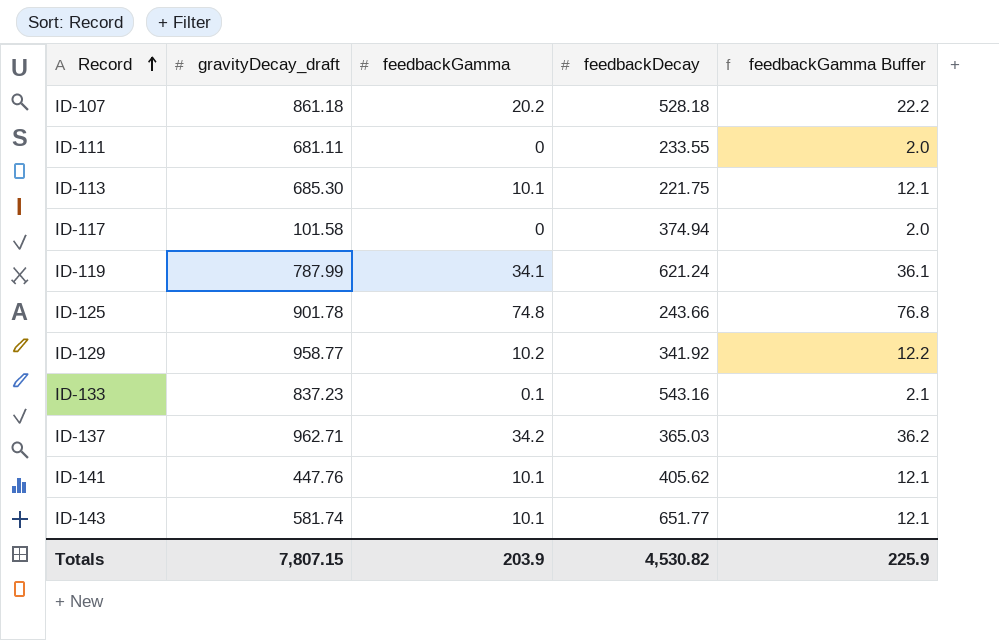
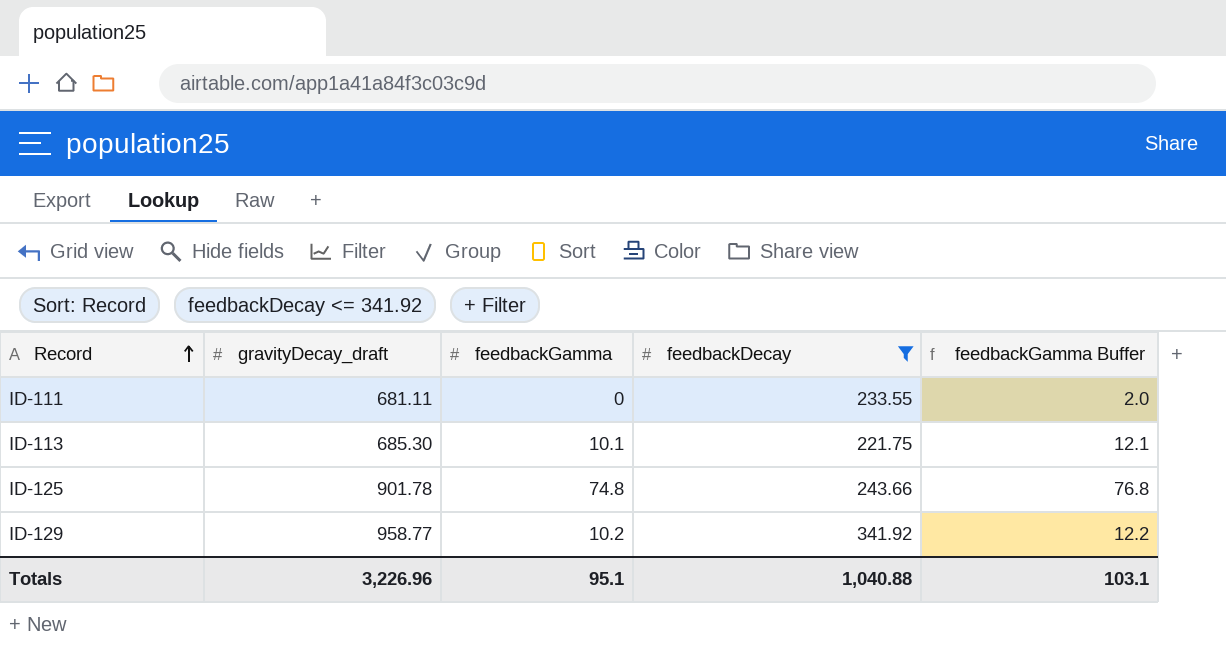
filter: none -> feedbackDecay <= 341.92
Totals | gravityDecay_draft: 7,807.15 -> 3,226.96
Totals | feedbackGamma: 203.9 -> 95.1
Totals | feedbackDecay: 4,530.82 -> 1,040.88
Totals | feedbackGamma Buffer: 225.9 -> 103.1

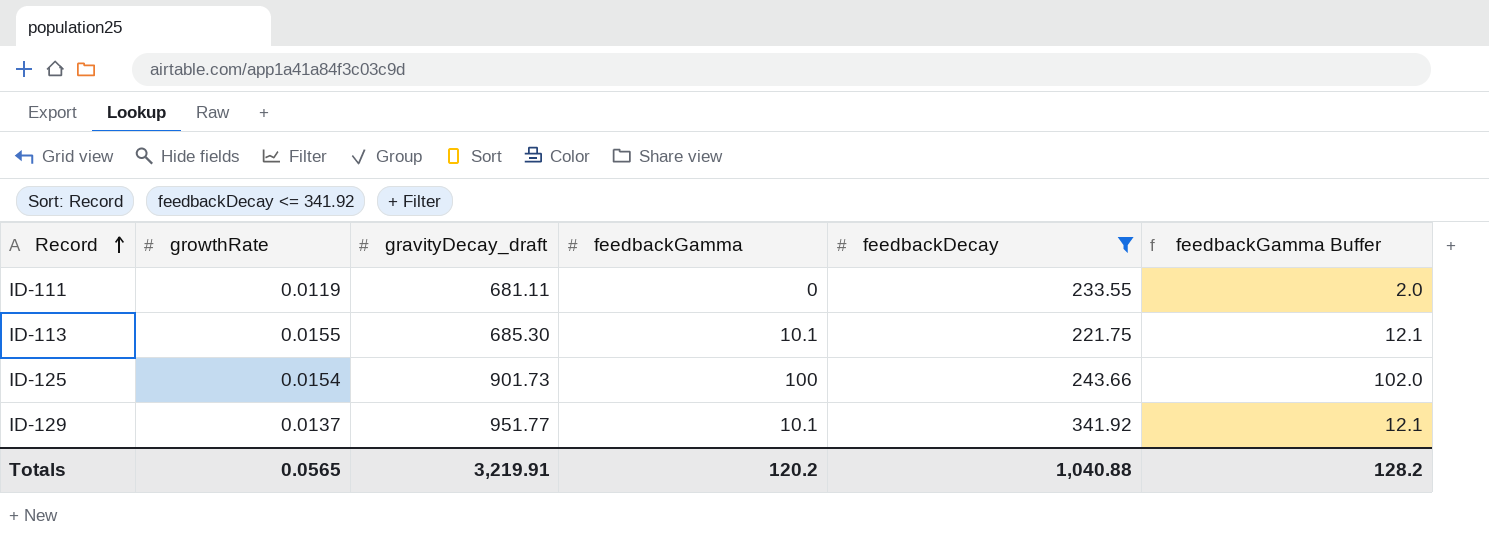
column growthRate | position: none -> 2
ID-125 | gravityDecay_draft: 901.78 -> 901.73
ID-125 | feedbackGamma: 74.8 -> 100
ID-125 | feedbackGamma Buffer: 76.8 -> 102.0
ID-129 | gravityDecay_draft: 958.77 -> 951.77
ID-129 | feedbackGamma: 10.2 -> 10.1
ID-129 | feedbackGamma Buffer: 12.2 -> 12.1
Totals | gravityDecay_draft: 3,226.96 -> 3,219.91
Totals | feedbackGamma: 95.1 -> 120.2
Totals | feedbackGamma Buffer: 103.1 -> 128.2

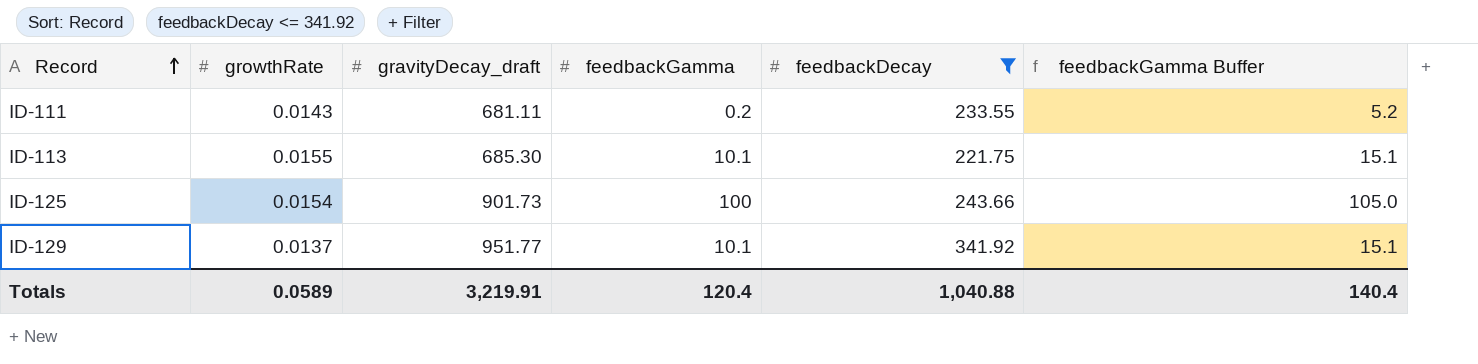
column feedbackGamma Buffer | formula: [feedbackGamma] + 2 -> [feedbackGamma] + 5
ID-111 | growthRate: 0.0119 -> 0.0143
ID-111 | feedbackGamma: 0 -> 0.2
Totals | growthRate: 0.0565 -> 0.0589
Totals | feedbackGamma: 120.2 -> 120.4
Totals | feedbackGamma Buffer: 128.2 -> 140.4

